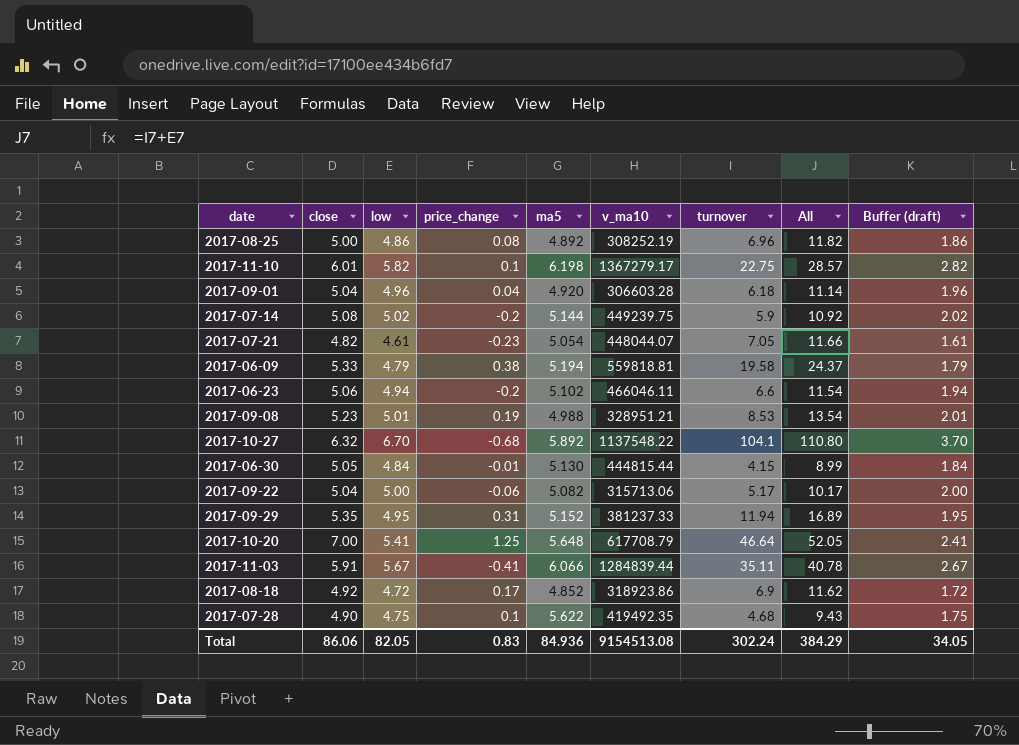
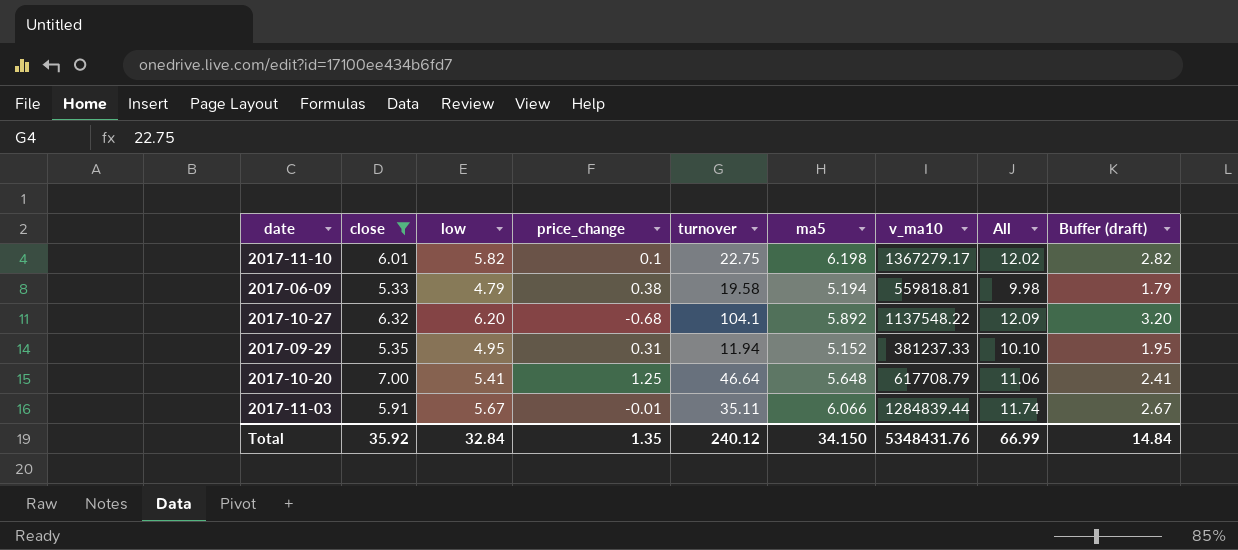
filter: none -> close >= 5.33
column turnover | position: 7 -> 5
column All | formula: [low] + [turnover] -> [low] + [ma5]
2017-10-27 | low: 6.70 -> 6.20
2017-10-27 | Buffer (draft): 3.70 -> 3.20
2017-11-03 | price_change: -0.41 -> -0.01
Total | close: 86.06 -> 35.92
Total | low: 82.05 -> 32.84
Total | price_change: 0.83 -> 1.35
Total | turnover: 302.24 -> 240.12
Total | ma5: 84.936 -> 34.150
Total | v_ma10: 9154513.08 -> 5348431.76
Total | All: 384.29 -> 66.99
Total | Buffer (draft): 34.05 -> 14.84

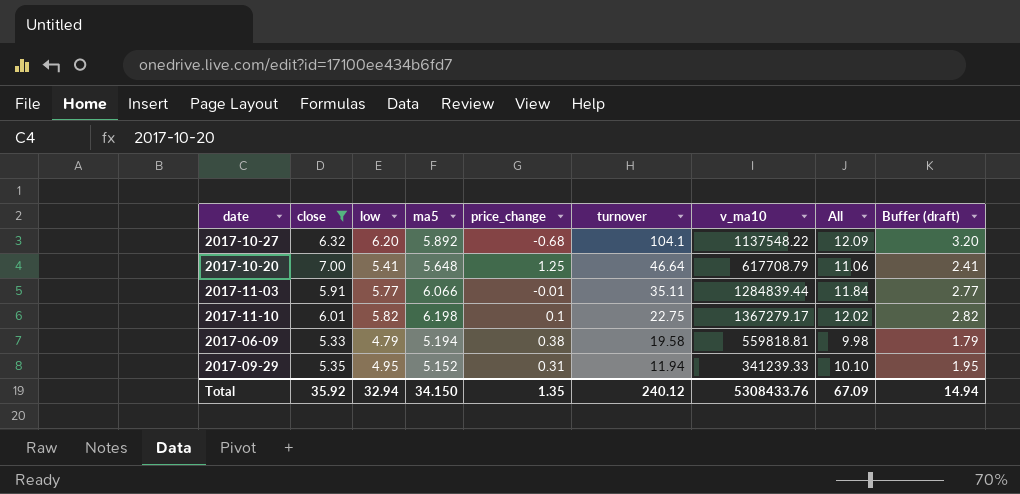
row order: none -> turnover descending
column ma5 | position: 6 -> 4
2017-11-03 | low: 5.67 -> 5.77
2017-11-03 | All: 11.74 -> 11.84
2017-11-03 | Buffer (draft): 2.67 -> 2.77
2017-09-29 | v_ma10: 381237.33 -> 341239.33
Total | low: 32.84 -> 32.94
Total | v_ma10: 5348431.76 -> 5308433.76
Total | All: 66.99 -> 67.09
Total | Buffer (draft): 14.84 -> 14.94

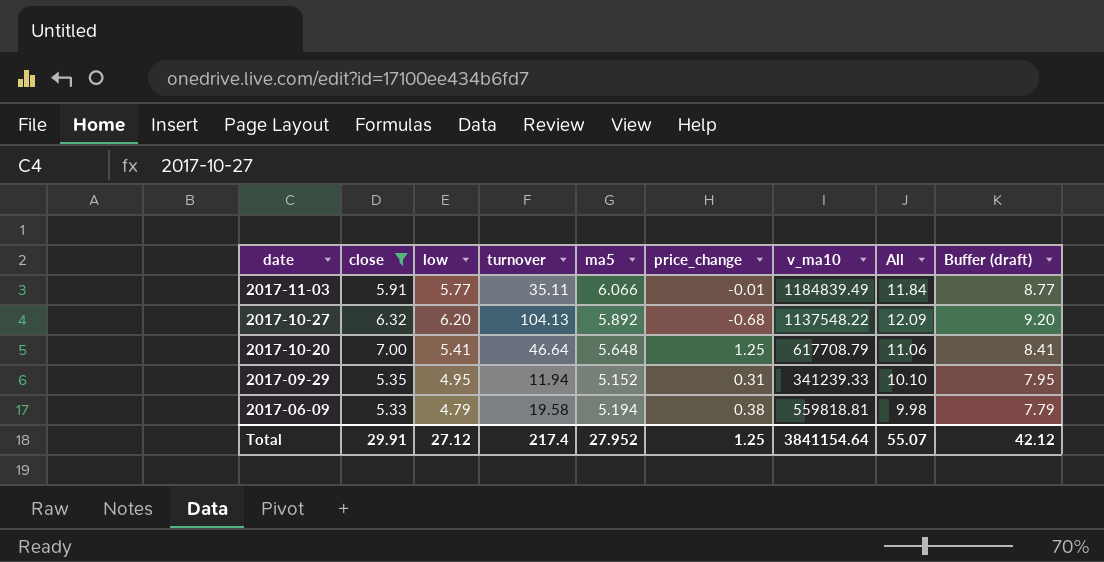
row order: turnover descending -> date descending
column turnover | position: 6 -> 4
column Buffer (draft) | formula: [low] - 3 -> [low] + 3
row 2017-11-10: 6.01 | 5.82 | 6.198 | 0.1 | 22.75 | 1367279.17 | 12.02 | 2.82 -> none
2017-11-03 | v_ma10: 1284839.44 -> 1184839.49
2017-10-27 | turnover: 104.1 -> 104.13
Total | close: 35.92 -> 29.91
Total | low: 32.94 -> 27.12
Total | turnover: 240.12 -> 217.4
Total | ma5: 34.150 -> 27.952
Total | price_change: 1.35 -> 1.25
Total | v_ma10: 5308433.76 -> 3841154.64
Total | All: 67.09 -> 55.07
Total | Buffer (draft): 14.94 -> 42.12

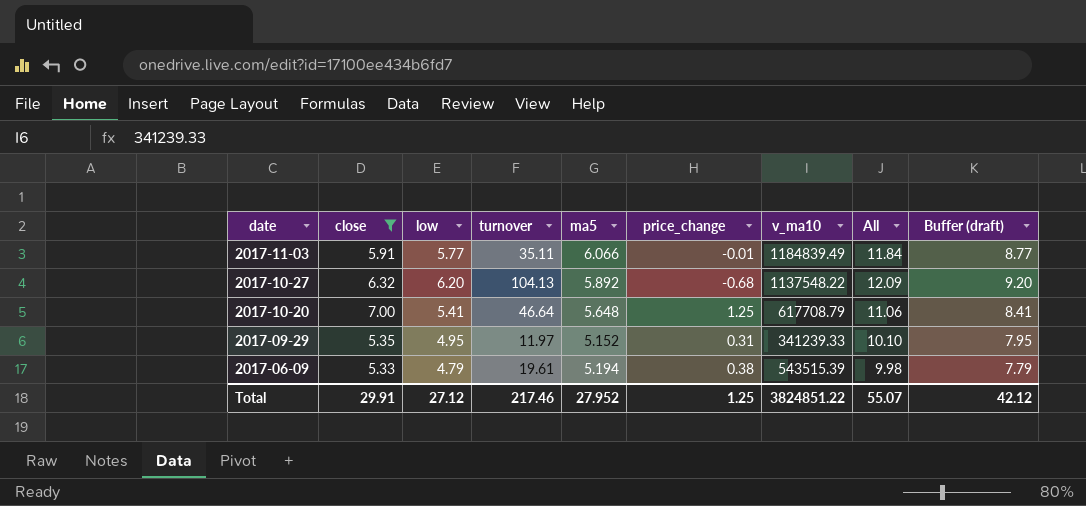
2017-09-29 | turnover: 11.94 -> 11.97
2017-06-09 | turnover: 19.58 -> 19.61
2017-06-09 | v_ma10: 559818.81 -> 543515.39
Total | turnover: 217.4 -> 217.46
Total | v_ma10: 3841154.64 -> 3824851.22

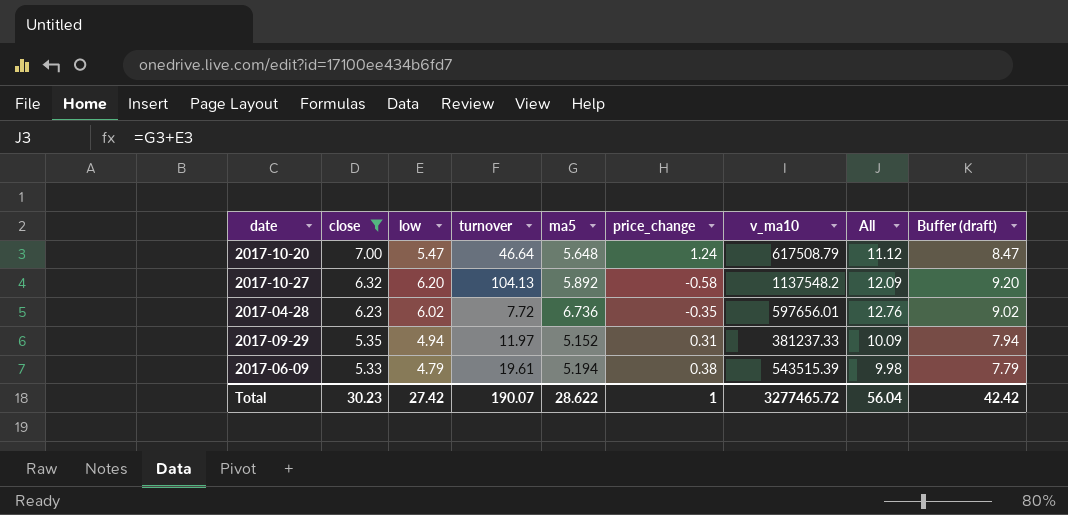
row order: date descending -> close descending
row 2017-11-03: 5.91 | 5.77 | 35.11 | 6.066 | -0.01 | 1184839.49 | 11.84 | 8.77 -> none
2017-10-20 | low: 5.41 -> 5.47
2017-10-20 | price_change: 1.25 -> 1.24
2017-10-20 | v_ma10: 617708.79 -> 617508.79
2017-10-20 | All: 11.06 -> 11.12
2017-10-20 | Buffer (draft): 8.41 -> 8.47
2017-10-27 | price_change: -0.68 -> -0.58
2017-10-27 | v_ma10: 1137548.22 -> 1137548.2
row 2017-04-28: none -> 6.23 | 6.02 | 7.72 | 6.736 | -0.35 | 597656.01 | 12.76 | 9.02
2017-09-29 | low: 4.95 -> 4.94
2017-09-29 | v_ma10: 341239.33 -> 381237.33
2017-09-29 | All: 10.10 -> 10.09
2017-09-29 | Buffer (draft): 7.95 -> 7.94
Total | close: 29.91 -> 30.23
Total | low: 27.12 -> 27.42
Total | turnover: 217.46 -> 190.07
Total | ma5: 27.952 -> 28.622
Total | price_change: 1.25 -> 1
Total | v_ma10: 3824851.22 -> 3277465.72
Total | All: 55.07 -> 56.04
Total | Buffer (draft): 42.12 -> 42.42

